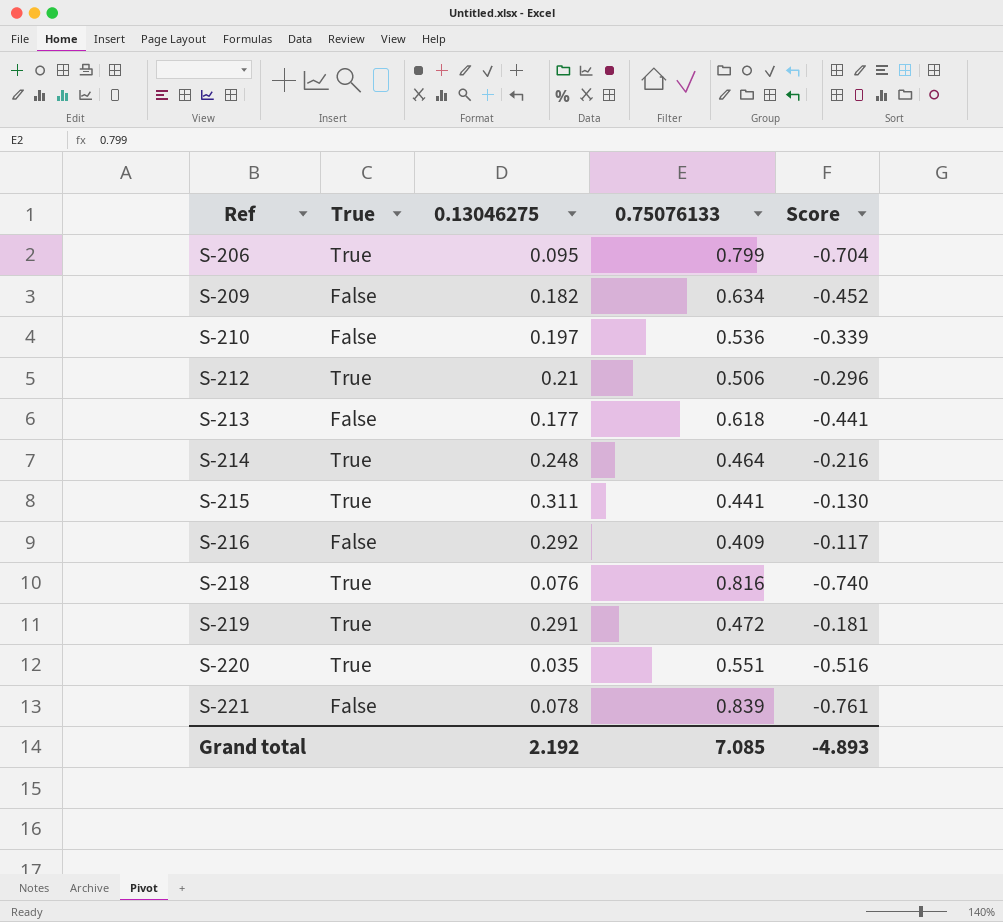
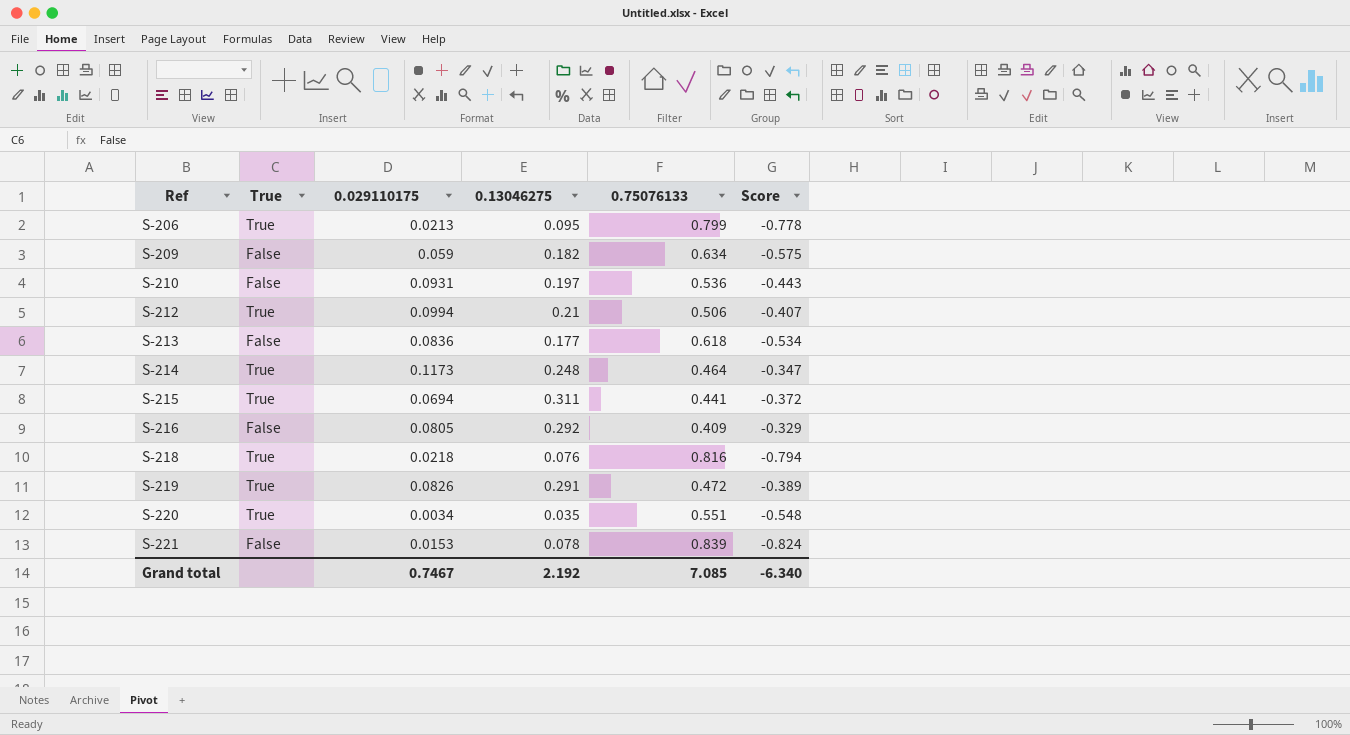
column 0.029110175 | position: none -> 3
column Score | formula: [0.13046275] - [0.75076133] -> [0.029110175] - [0.75076133]
Grand total | Score: -4.893 -> -6.340

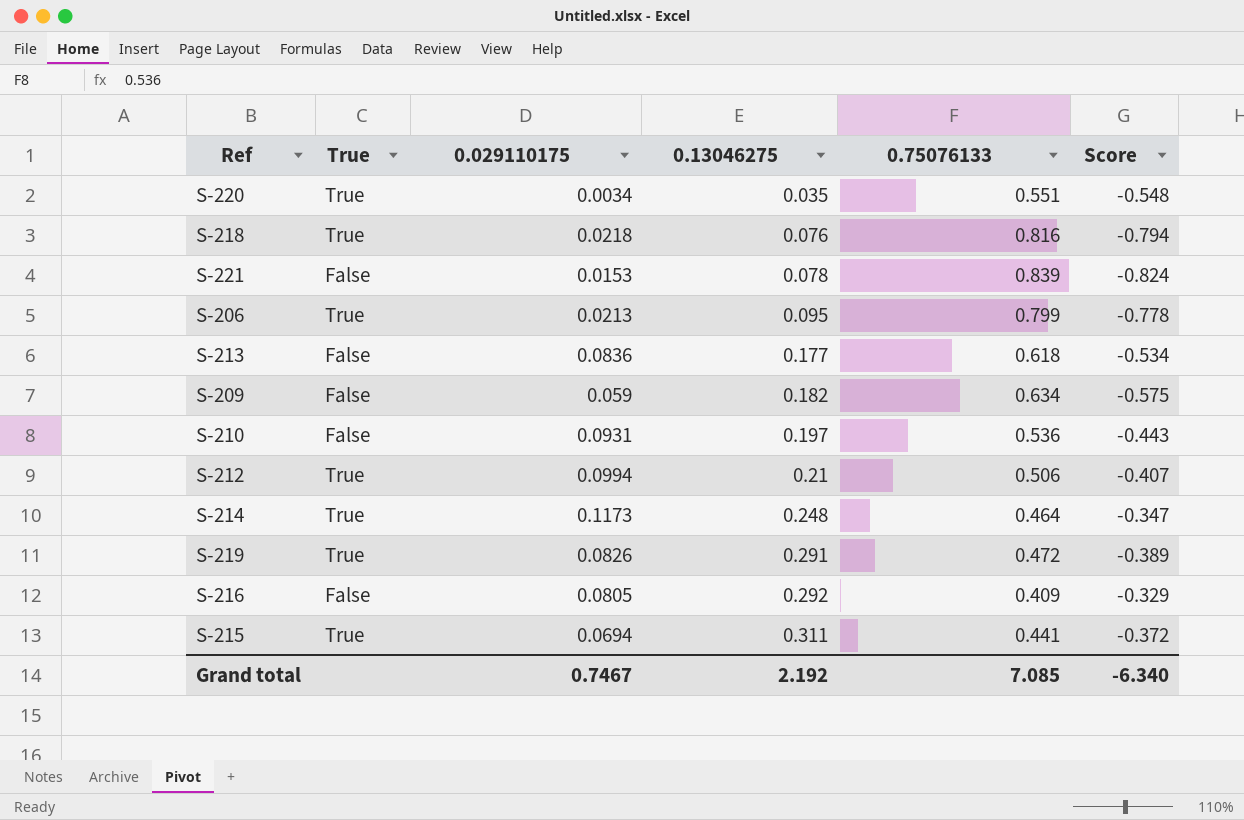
row order: Ref ascending -> 0.13046275 ascending

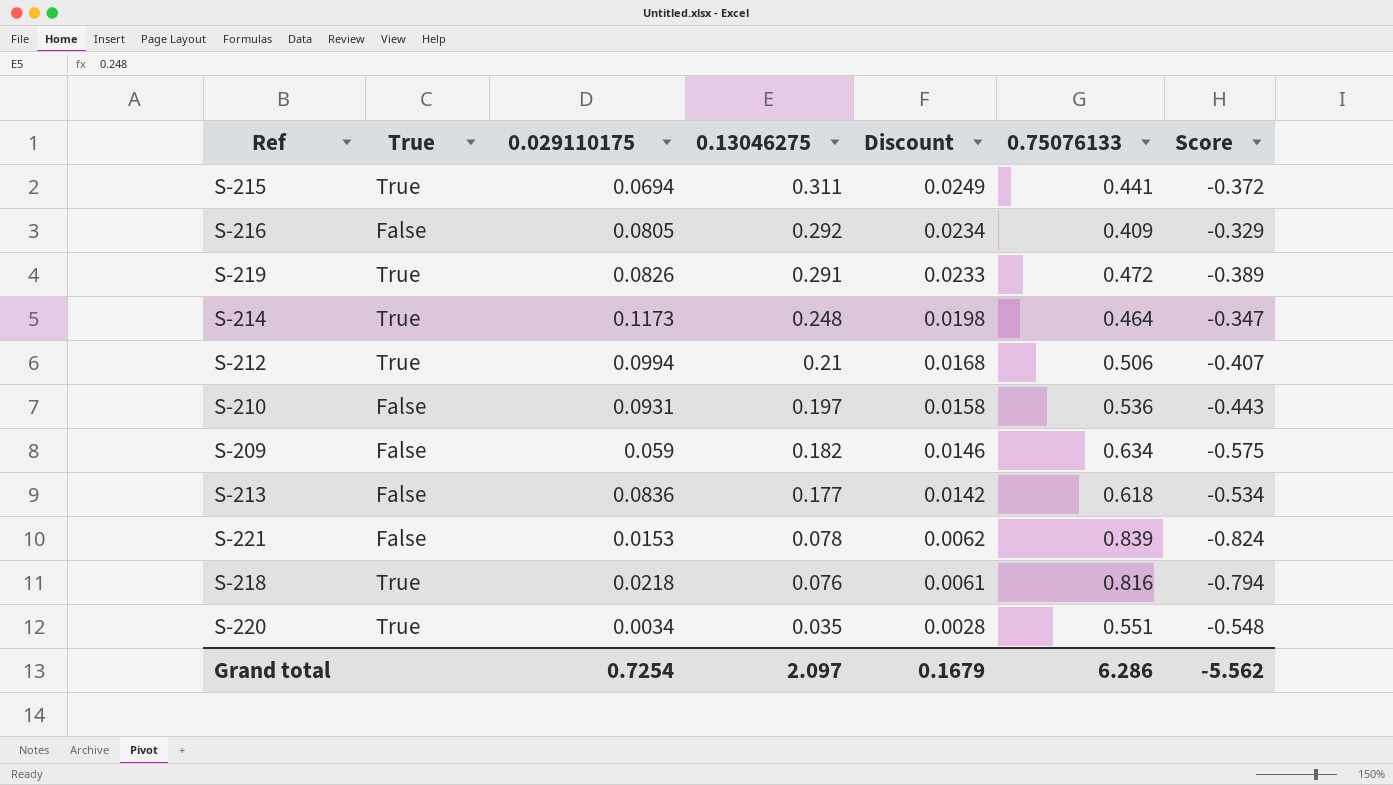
row order: 0.13046275 ascending -> 0.13046275 descending
column Discount | formula: none -> [0.13046275] * 0.08
row S-206: True | 0.0213 | 0.095 | 0.799 | -0.778 -> none
Grand total | 0.029110175: 0.7467 -> 0.7254
Grand total | 0.13046275: 2.192 -> 2.097
Grand total | 0.75076133: 7.085 -> 6.286
Grand total | Score: -6.340 -> -5.562

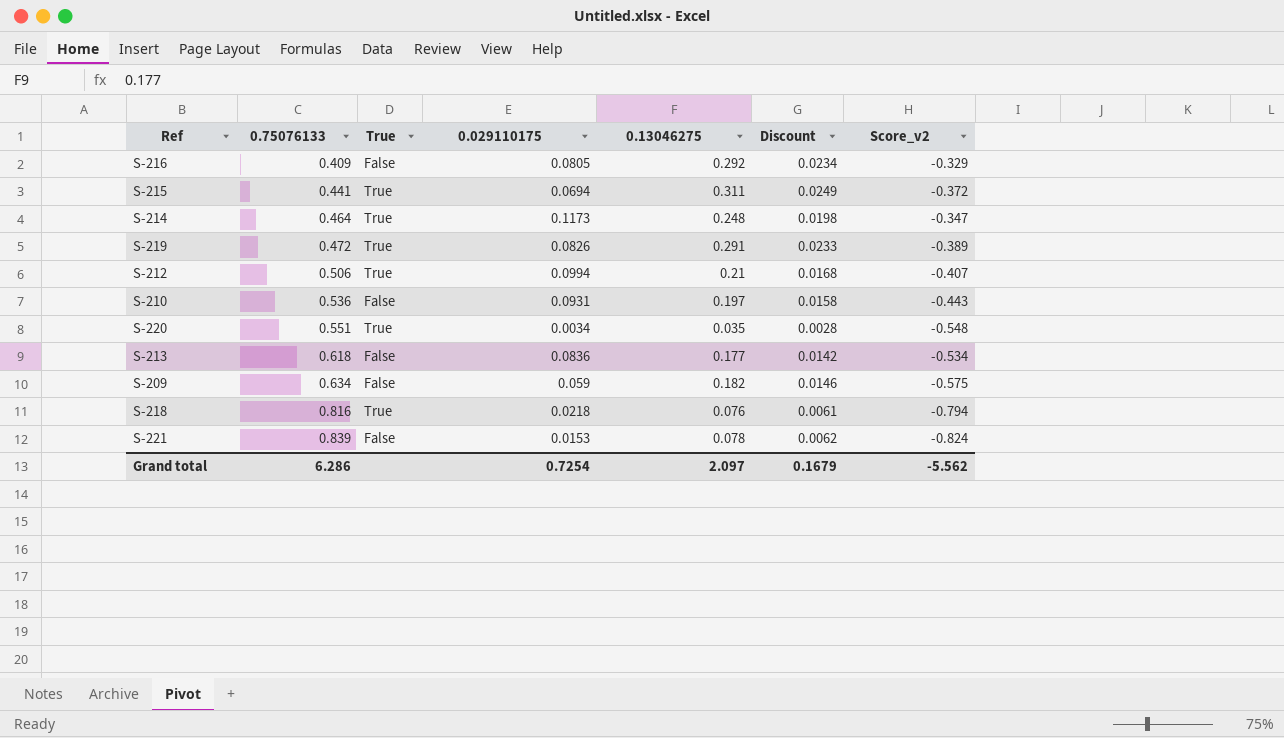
row order: 0.13046275 descending -> 0.75076133 ascending
column 0.75076133 | position: 6 -> 2
column name: Score -> Score_v2

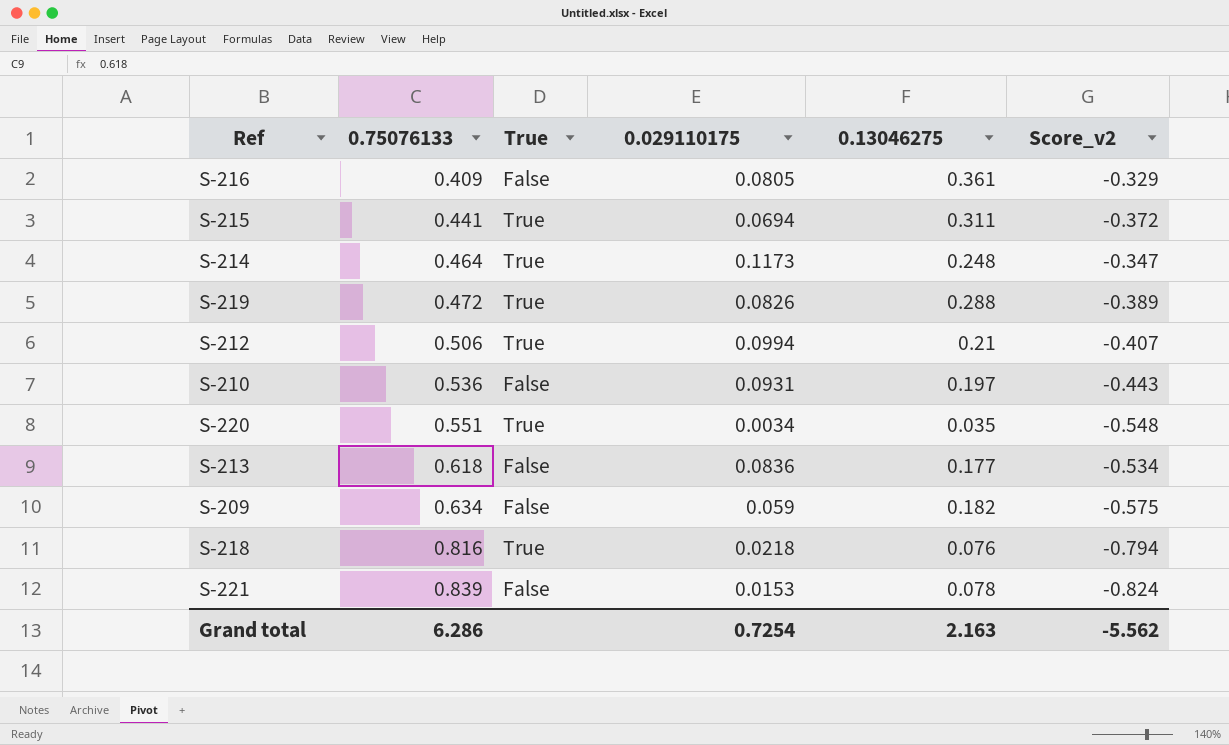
column Discount | formula: [0.13046275] * 0.08 -> none
S-216 | 0.13046275: 0.292 -> 0.361
S-219 | 0.13046275: 0.291 -> 0.288
Grand total | 0.13046275: 2.097 -> 2.163

